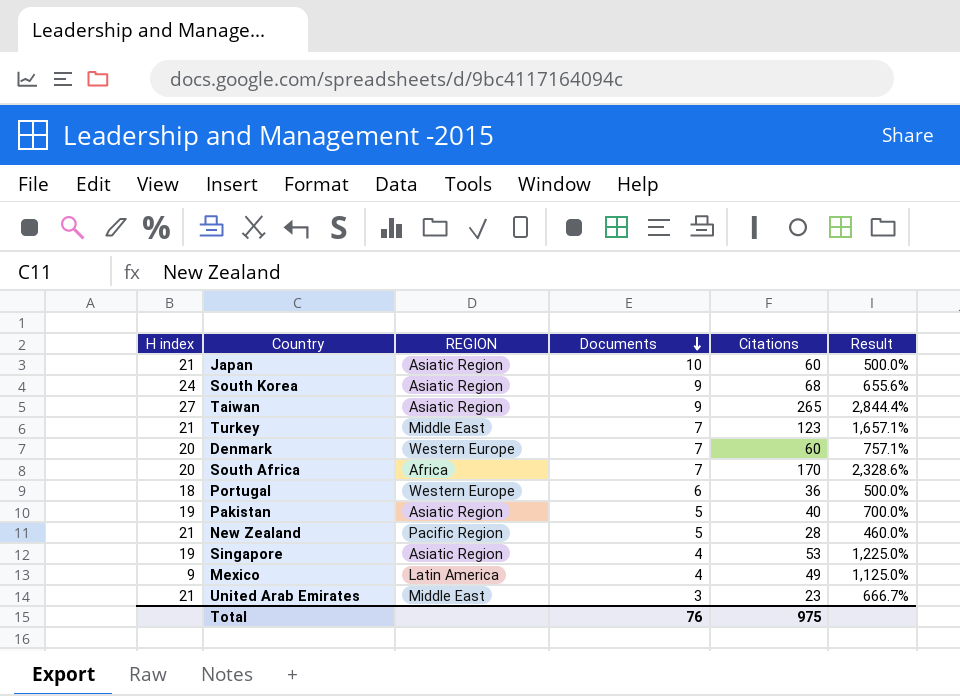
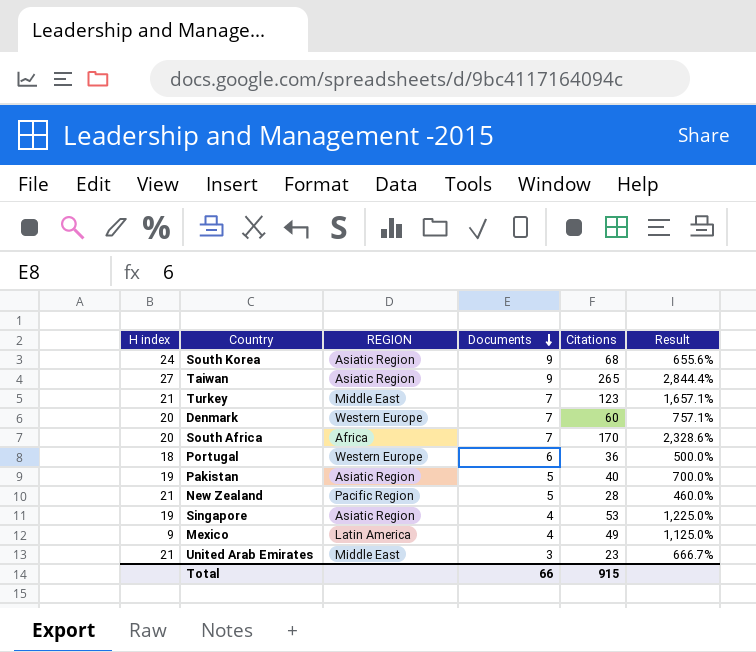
row Japan: 21 | Asiatic Region | 10 | 60 | 500.0% -> none
Total | Documents: 76 -> 66
Total | Citations: 975 -> 915

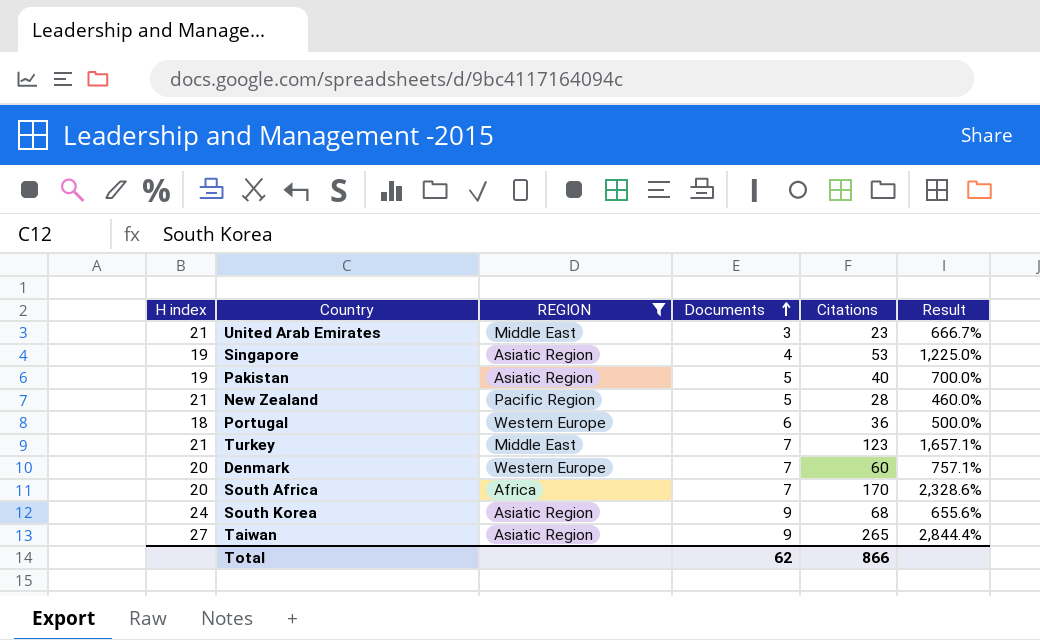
filter: none -> REGION != Latin America
row order: Documents descending -> Documents ascending
Total | Documents: 66 -> 62
Total | Citations: 915 -> 866

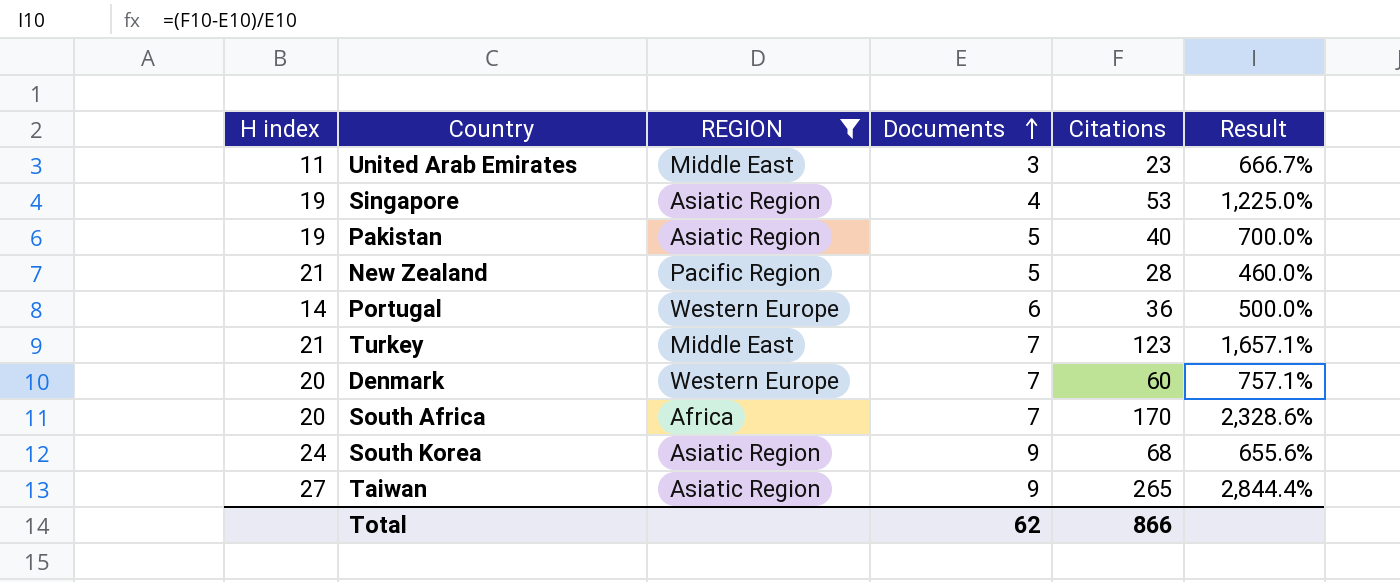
United Arab Emirates | H index: 21 -> 11
Portugal | H index: 18 -> 14

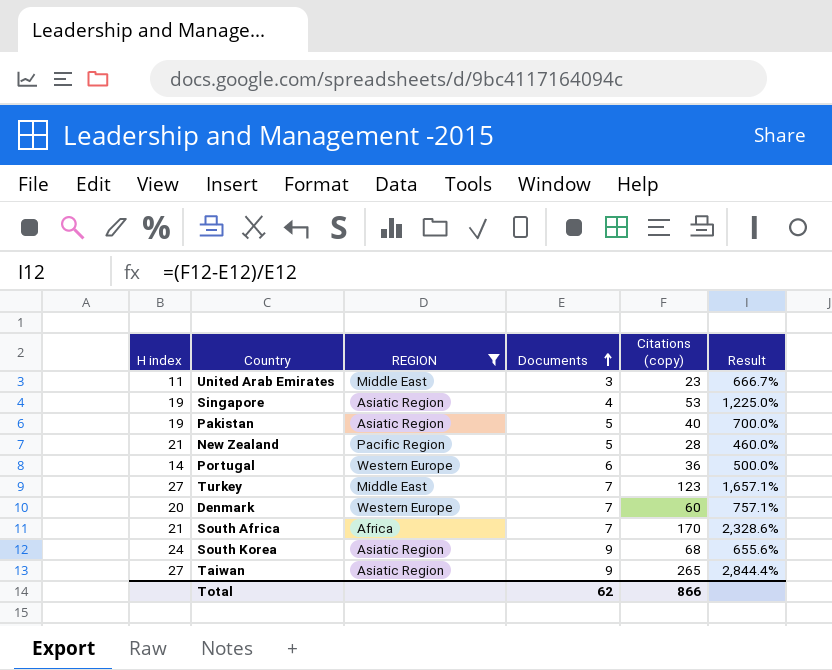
column name: Citations -> Citations (copy)
Turkey | H index: 21 -> 27
South Africa | H index: 20 -> 21

